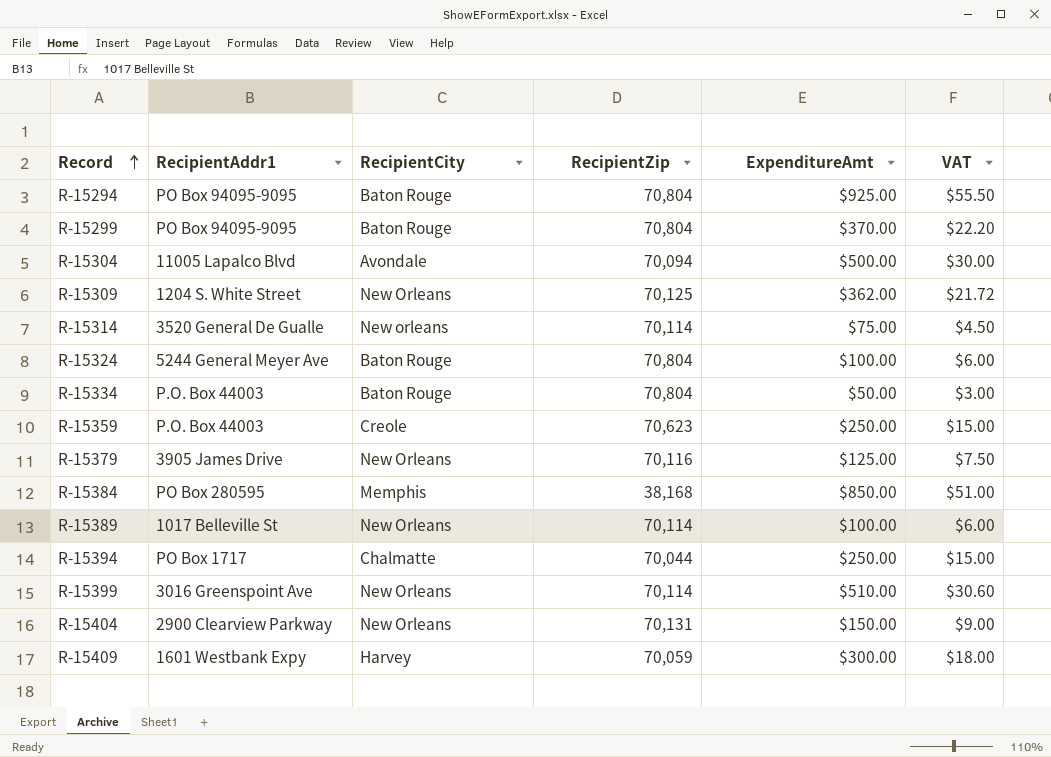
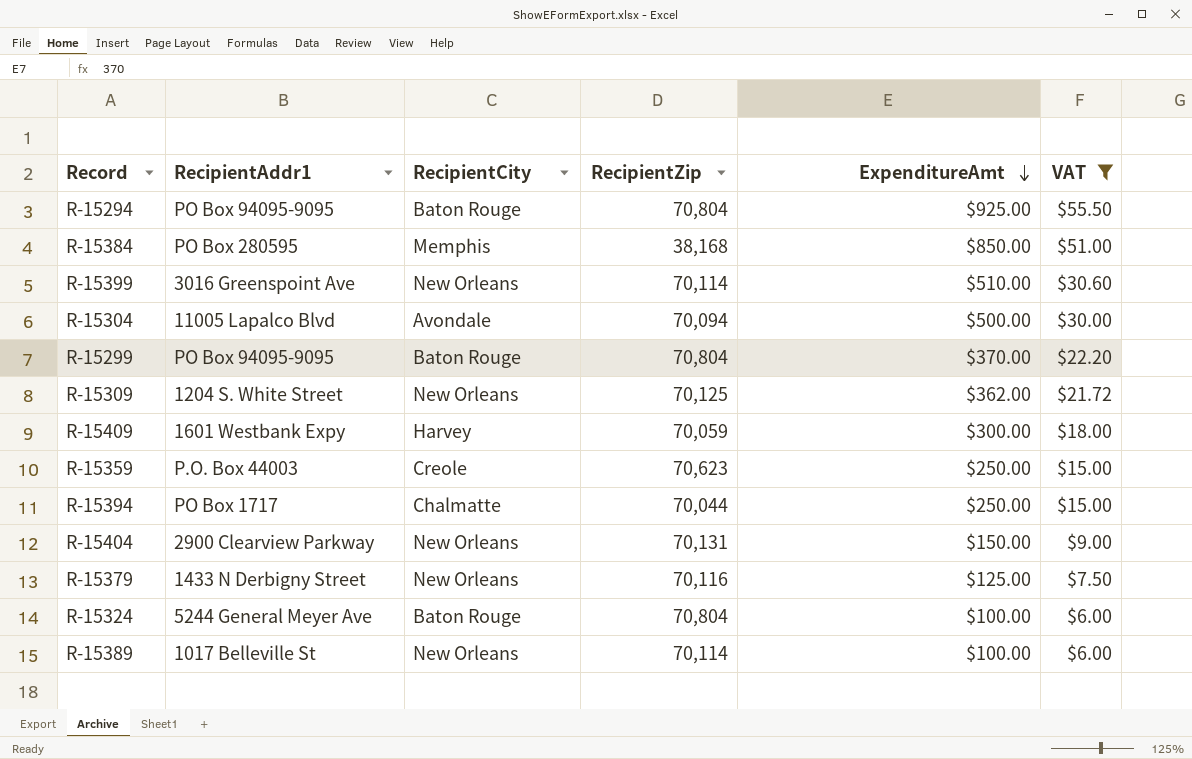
filter: none -> VAT >= $6.00
row order: Record ascending -> ExpenditureAmt descending
R-15379 | RecipientAddr1: 3905 James Drive -> 1433 N Derbigny Street

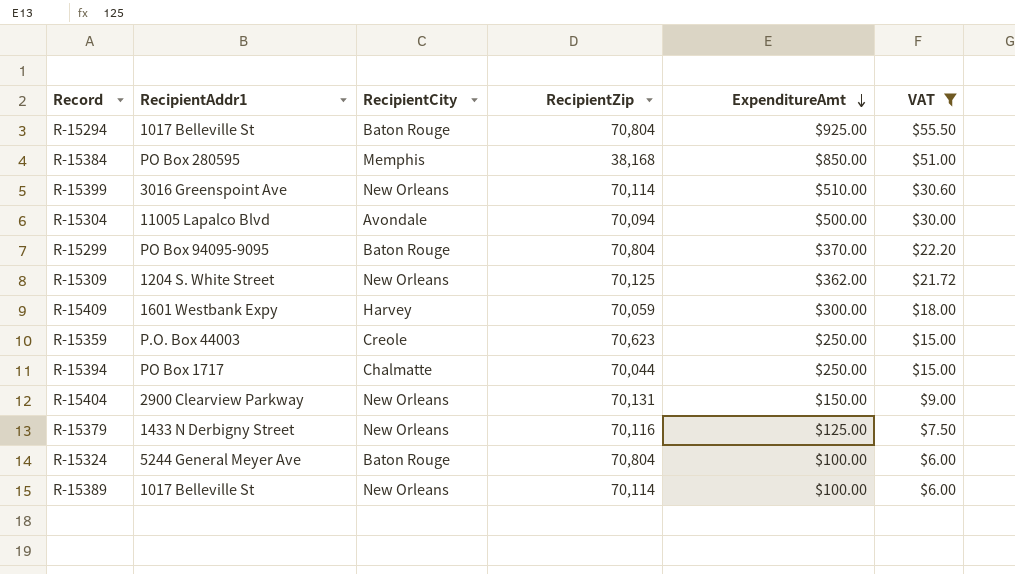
R-15294 | RecipientAddr1: PO Box 94095-9095 -> 1017 Belleville St

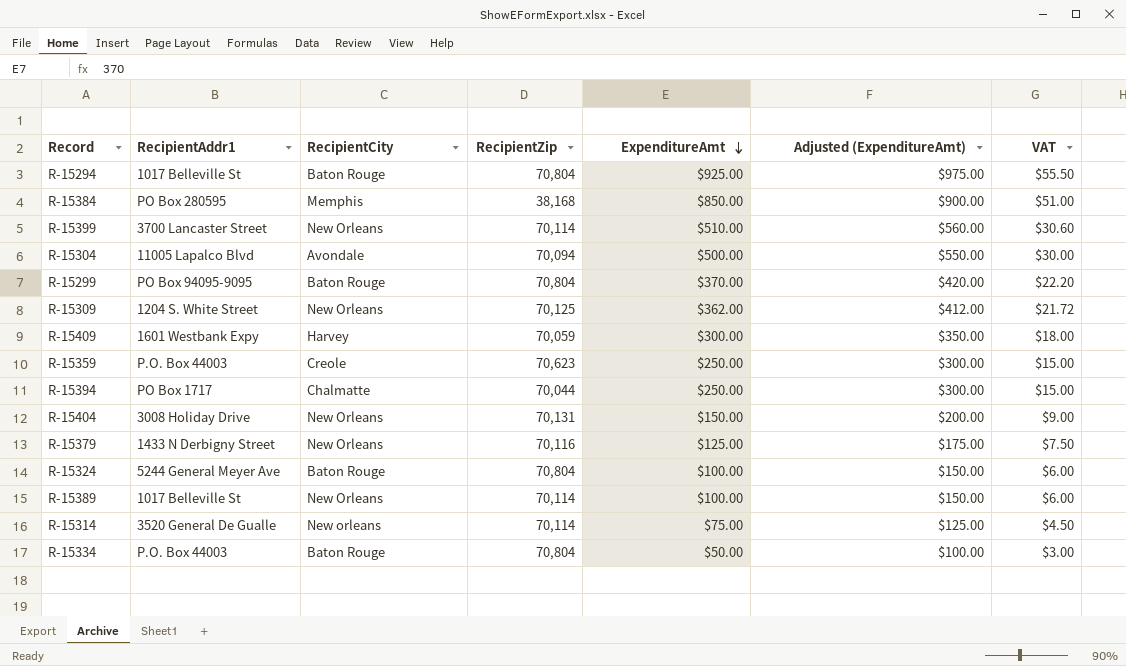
filter: VAT >= $6.00 -> none
column Adjusted (ExpenditureAmt) | formula: none -> [ExpenditureAmt] + 50
R-15399 | RecipientAddr1: 3016 Greenspoint Ave -> 3700 Lancaster Street
R-15404 | RecipientAddr1: 2900 Clearview Parkway -> 3008 Holiday Drive

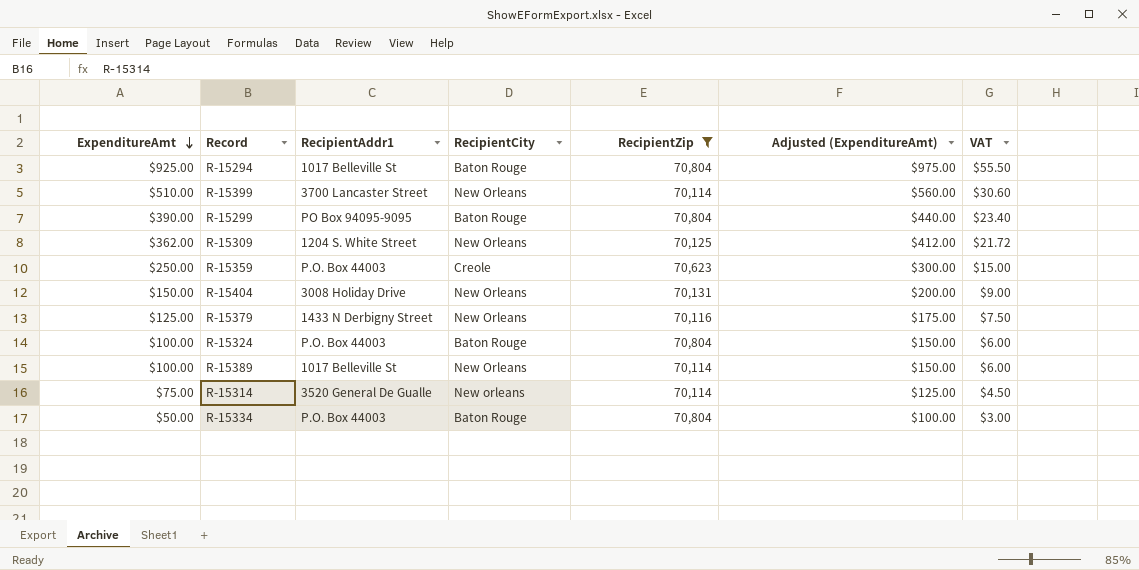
filter: none -> RecipientZip >= 70,114
column ExpenditureAmt | position: 5 -> 1
R-15299 | ExpenditureAmt: $370.00 -> $390.00
R-15299 | Adjusted (ExpenditureAmt): $420.00 -> $440.00
R-15299 | VAT: $22.20 -> $23.40
R-15324 | RecipientAddr1: 5244 General Meyer Ave -> P.O. Box 44003

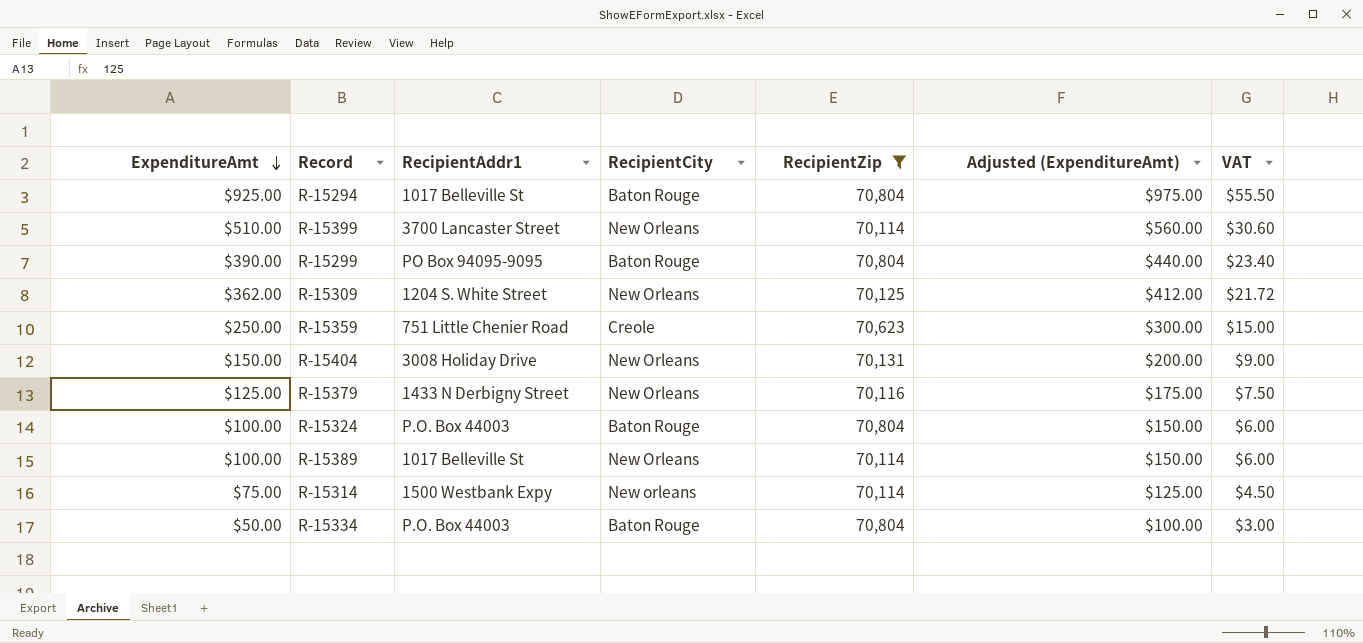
R-15359 | RecipientAddr1: P.O. Box 44003 -> 751 Little Chenier Road
R-15314 | RecipientAddr1: 3520 General De Gualle -> 1500 Westbank Expy

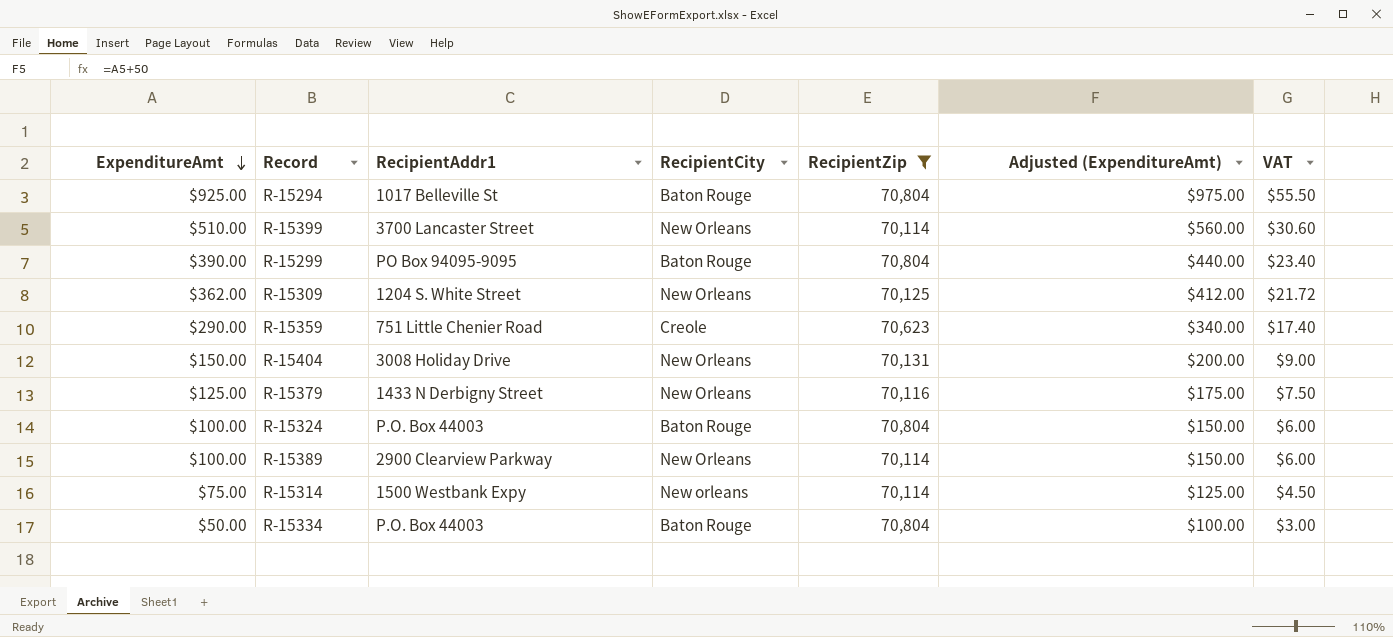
R-15359 | ExpenditureAmt: $250.00 -> $290.00
R-15359 | Adjusted (ExpenditureAmt): $300.00 -> $340.00
R-15359 | VAT: $15.00 -> $17.40
R-15389 | RecipientAddr1: 1017 Belleville St -> 2900 Clearview Parkway

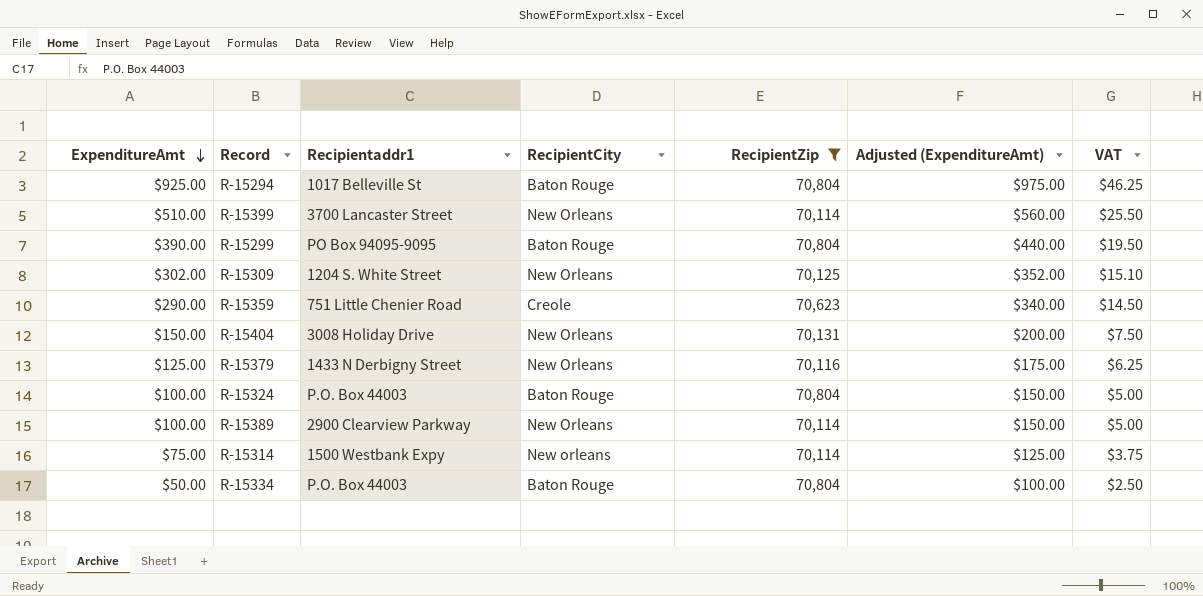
column name: RecipientAddr1 -> Recipientaddr1
column VAT | formula: [ExpenditureAmt] * 0.06 -> [ExpenditureAmt] * 0.05
R-15309 | ExpenditureAmt: $362.00 -> $302.00
R-15309 | Adjusted (ExpenditureAmt): $412.00 -> $352.00

